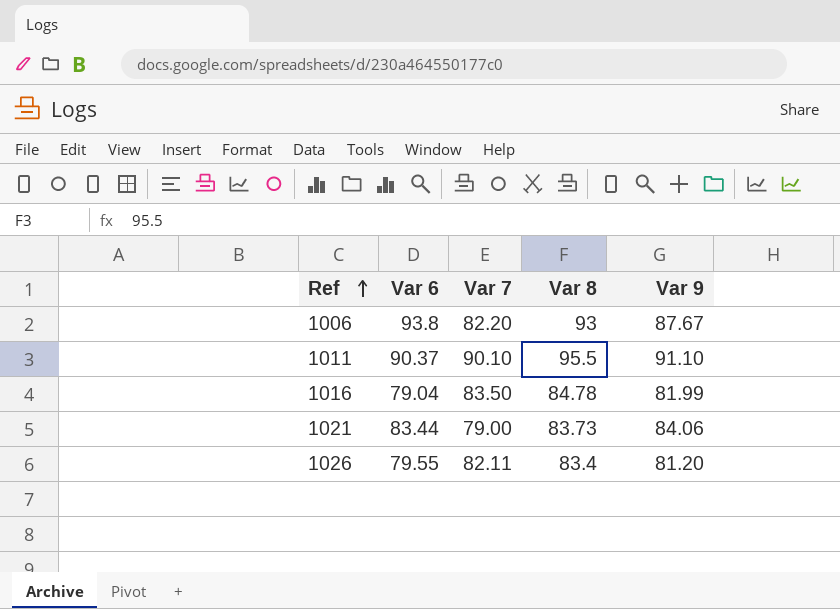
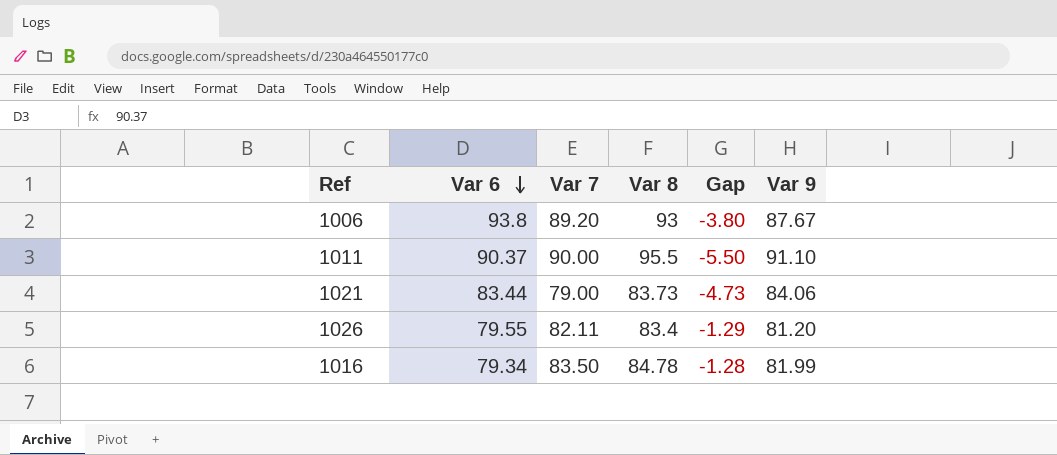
row order: Ref ascending -> Var 6 descending
column Gap | formula: none -> [Var 7] - [Var 8]
1006 | Var 7: 82.20 -> 89.20
1011 | Var 7: 90.10 -> 90.00
1016 | Var 6: 79.04 -> 79.34

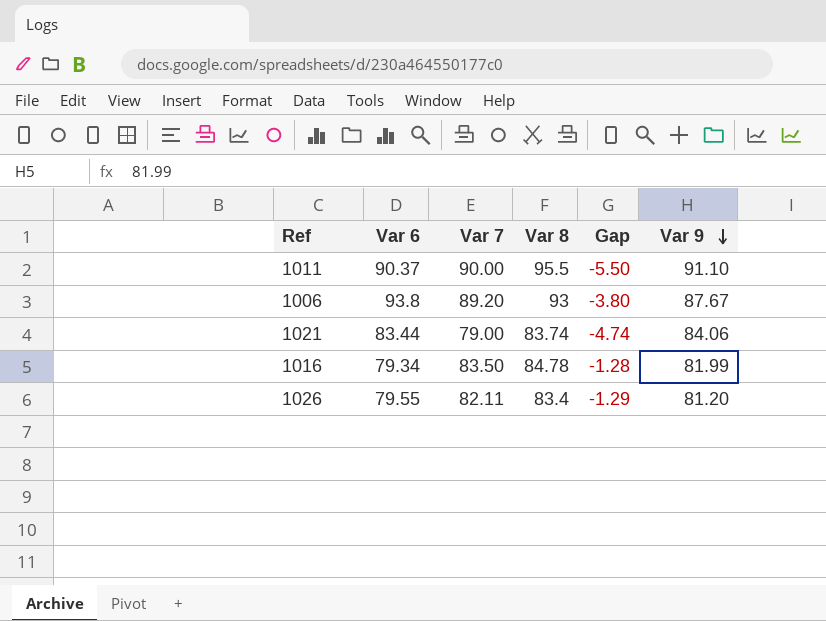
row order: Var 6 descending -> Var 9 descending
1021 | Var 8: 83.73 -> 83.74
1021 | Gap: -4.73 -> -4.74

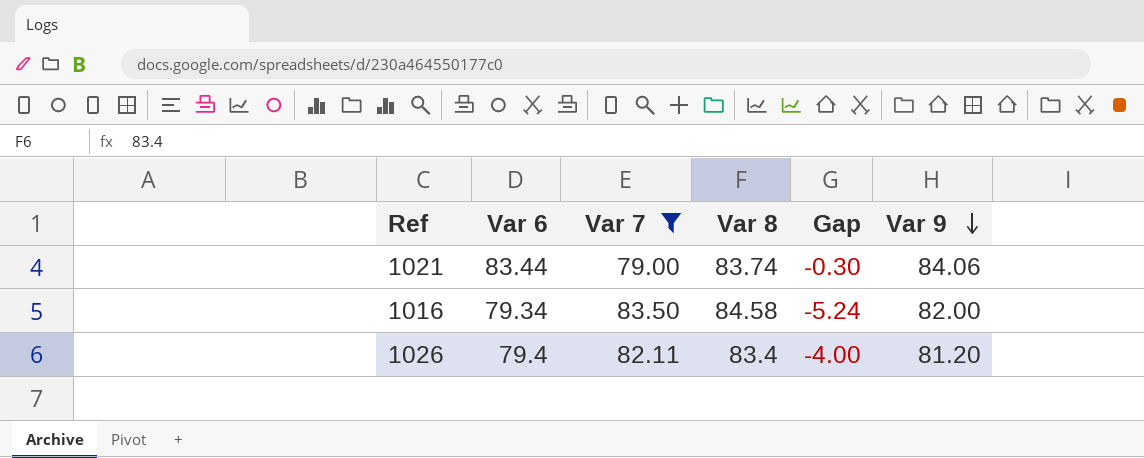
filter: none -> Var 7 <= 83.50
column Gap | formula: [Var 7] - [Var 8] -> [Var 6] - [Var 8]
1016 | Var 8: 84.78 -> 84.58
1016 | Var 9: 81.99 -> 82.00
1026 | Var 6: 79.55 -> 79.4

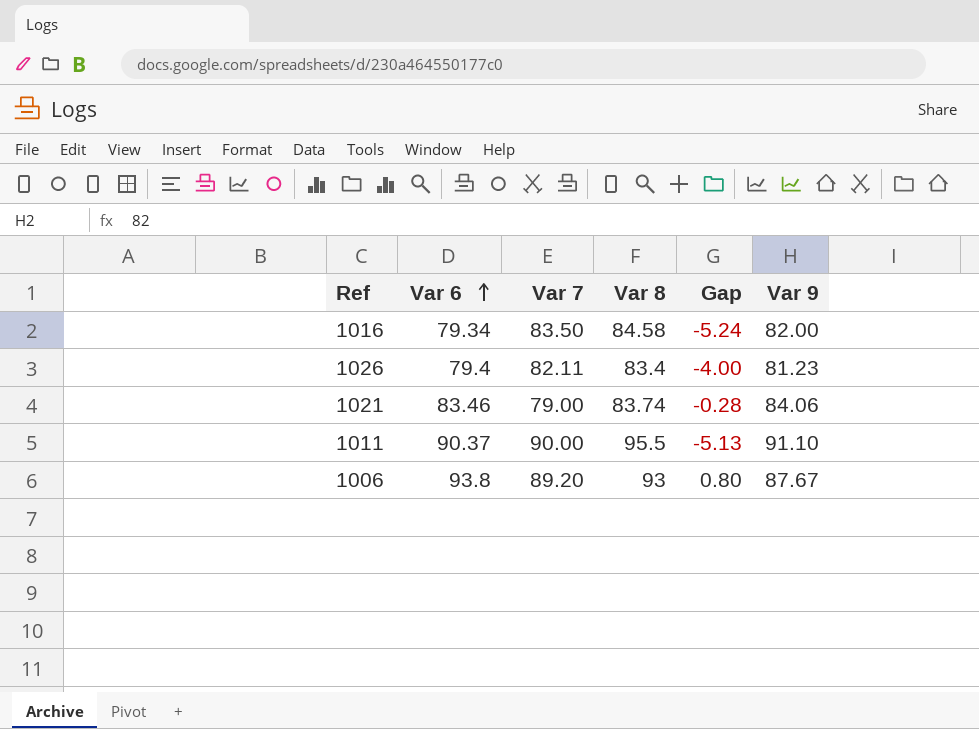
filter: Var 7 <= 83.50 -> none
row order: Var 9 descending -> Var 6 ascending
1026 | Var 9: 81.20 -> 81.23
1021 | Var 6: 83.44 -> 83.46
1021 | Gap: -0.30 -> -0.28

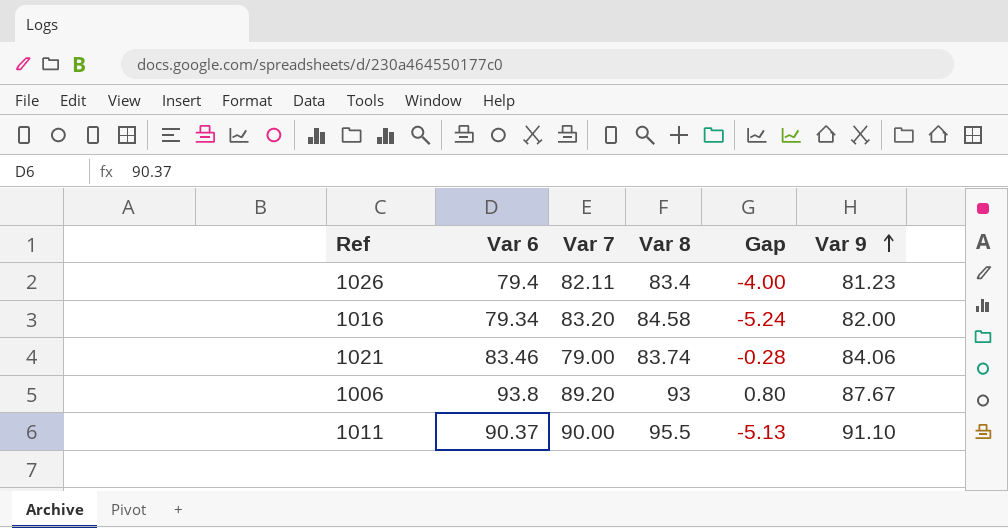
row order: Var 6 ascending -> Var 9 ascending
1016 | Var 7: 83.50 -> 83.20

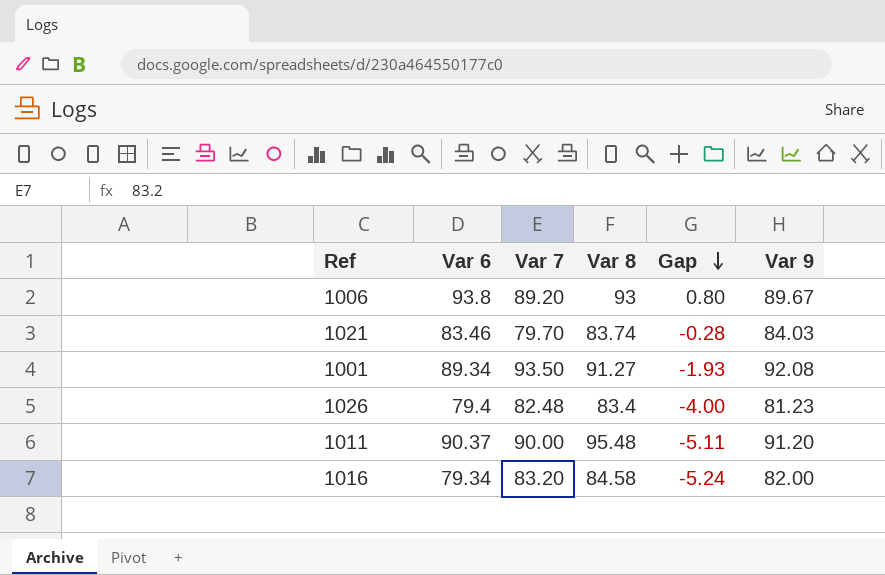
row order: Var 9 ascending -> Gap descending
1006 | Var 9: 87.67 -> 89.67
1021 | Var 7: 79.00 -> 79.70
1021 | Var 9: 84.06 -> 84.03
row 1001: none -> 89.34 | 93.50 | 91.27 | -1.93 | 92.08
1026 | Var 7: 82.11 -> 82.48
1011 | Var 8: 95.5 -> 95.48
1011 | Gap: -5.13 -> -5.11
1011 | Var 9: 91.10 -> 91.20

